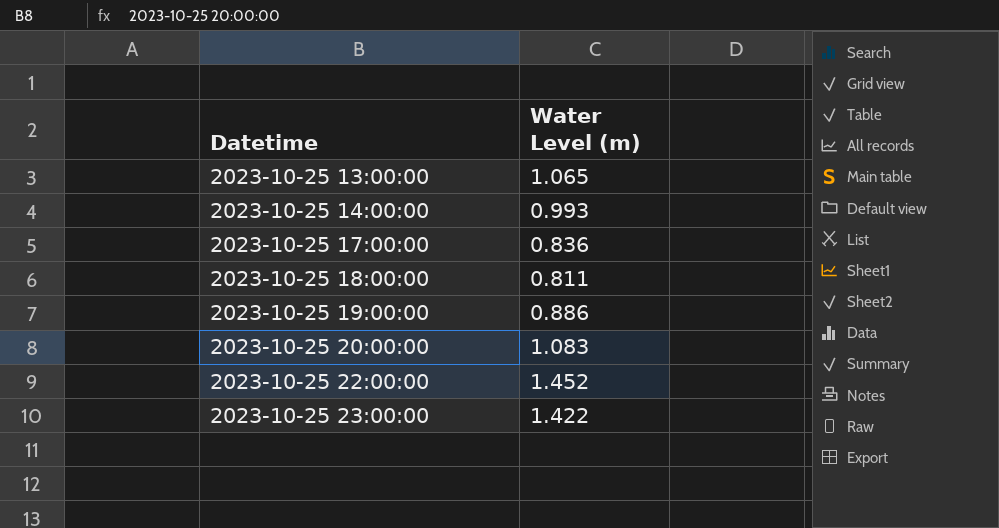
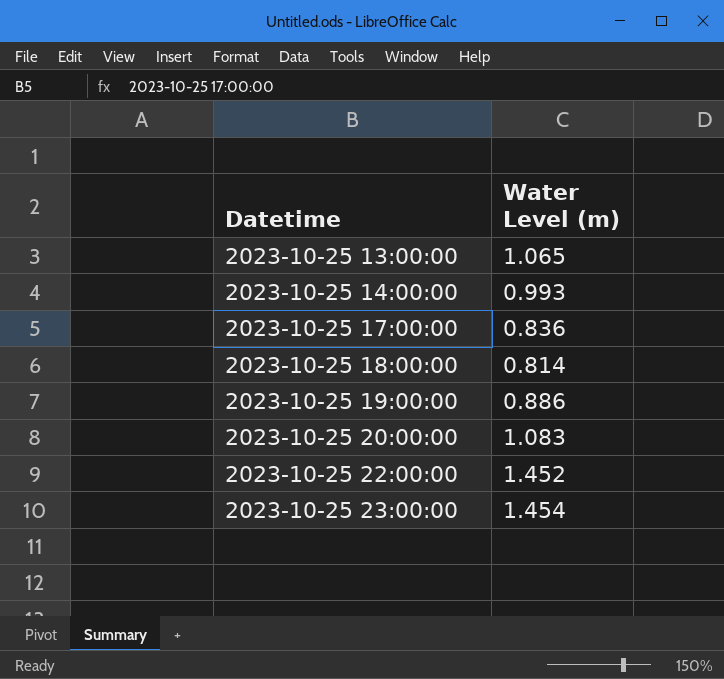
2023-10-25 18:00:00 | Water Level (m): 0.811 -> 0.814
2023-10-25 23:00:00 | Water Level (m): 1.422 -> 1.454

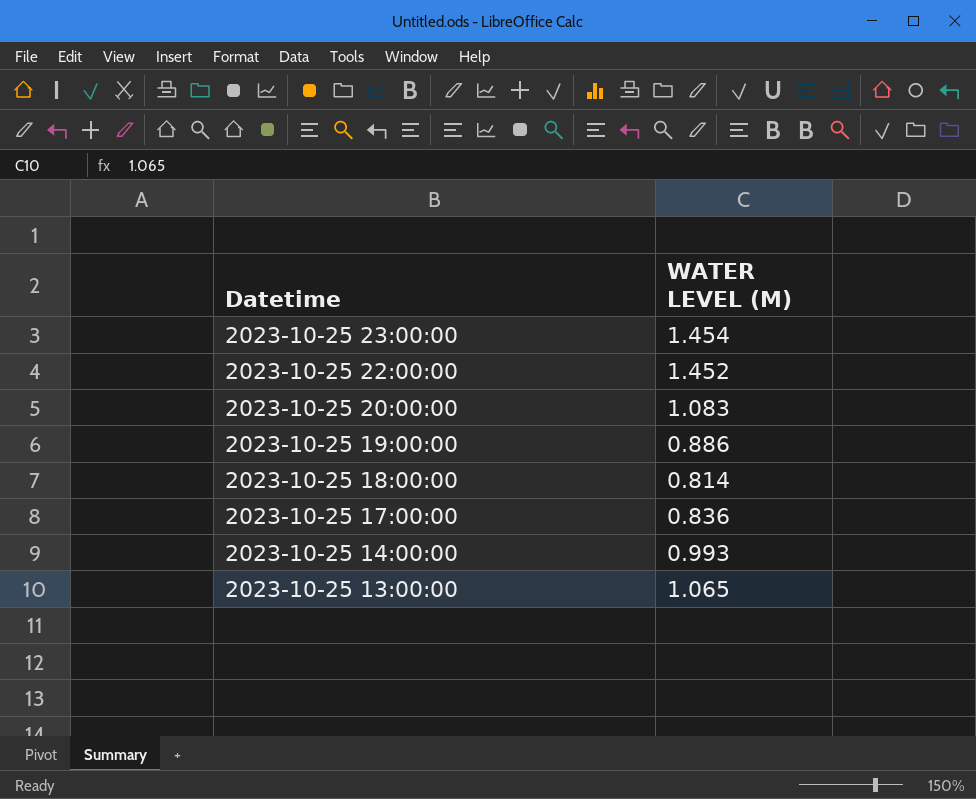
row order: Datetime ascending -> Datetime descending
column name: Water Level (m) -> WATER LEVEL (M)

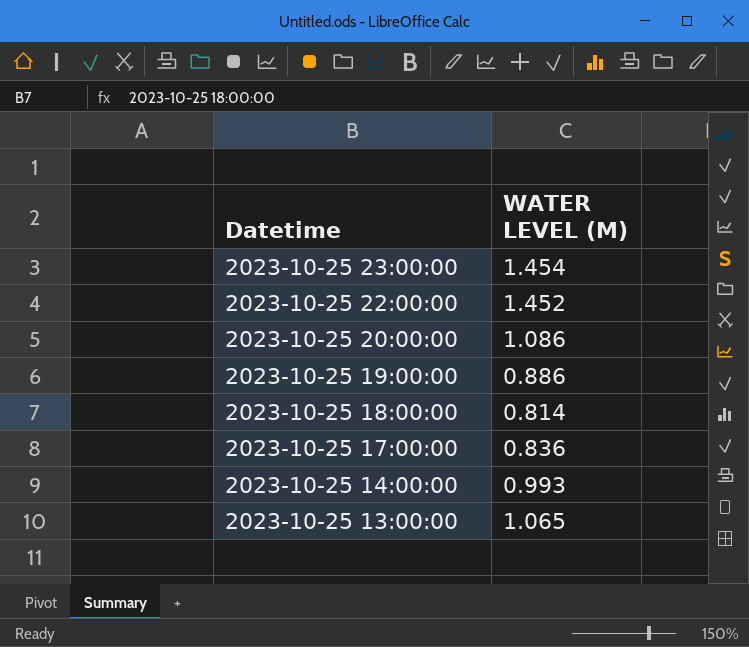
2023-10-25 20:00:00 | WATER LEVEL (M): 1.083 -> 1.086

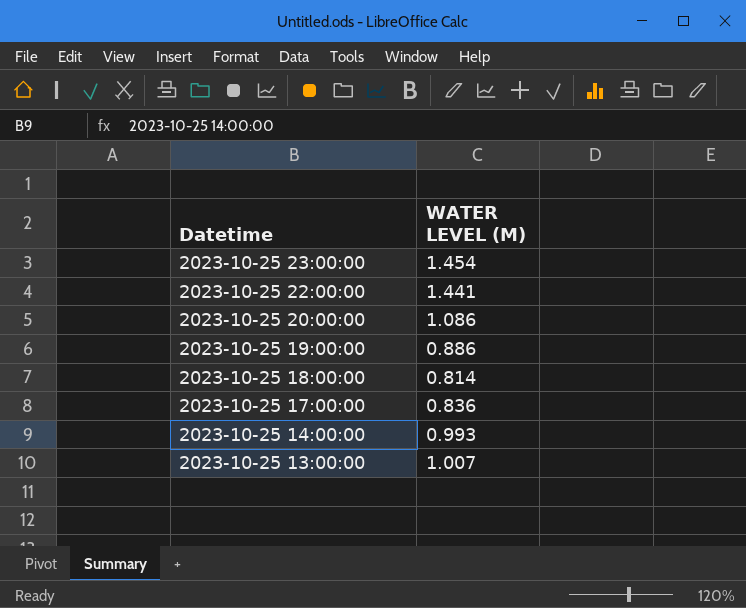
2023-10-25 22:00:00 | WATER LEVEL (M): 1.452 -> 1.441
2023-10-25 13:00:00 | WATER LEVEL (M): 1.065 -> 1.007

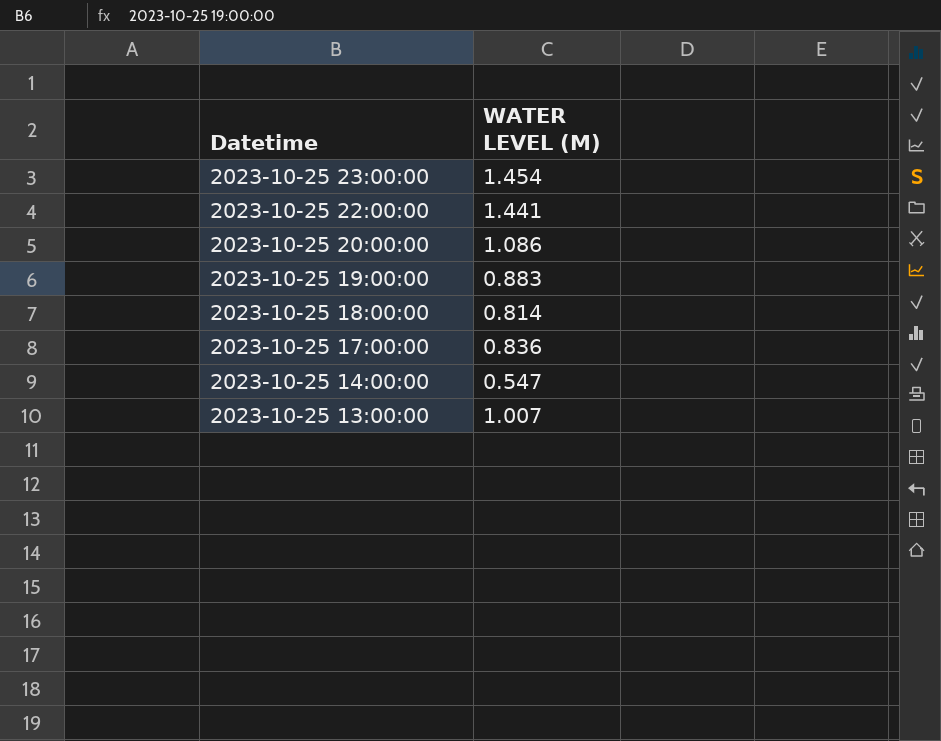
2023-10-25 19:00:00 | WATER LEVEL (M): 0.886 -> 0.883
2023-10-25 14:00:00 | WATER LEVEL (M): 0.993 -> 0.547

